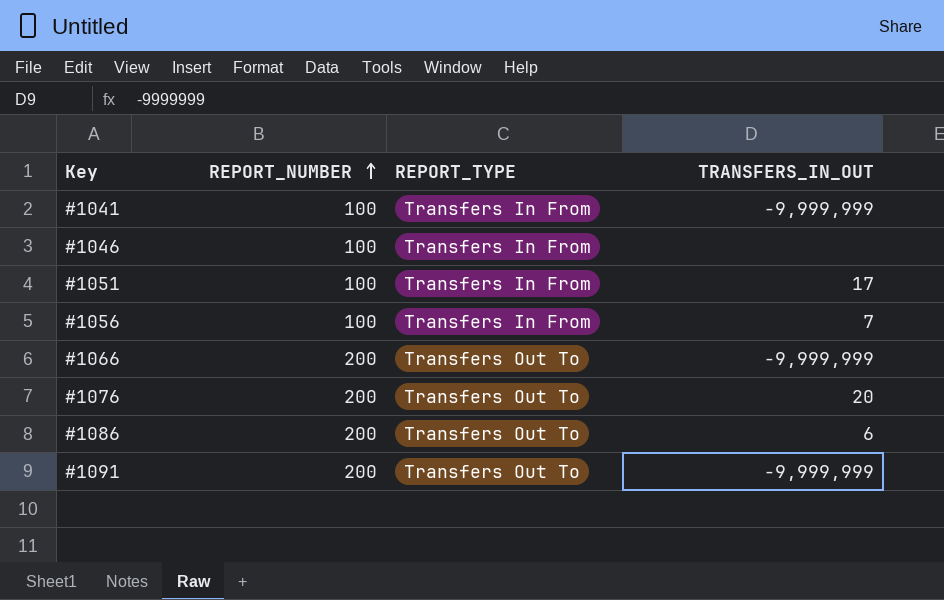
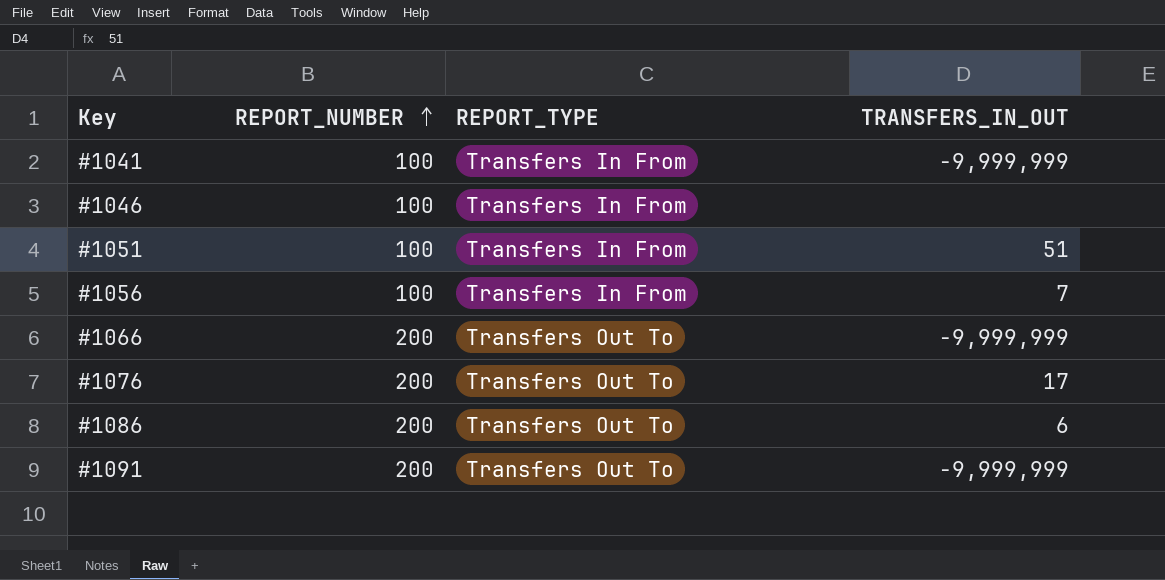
#1051 | TRANSFERS_IN_OUT: 17 -> 51
#1076 | TRANSFERS_IN_OUT: 20 -> 17

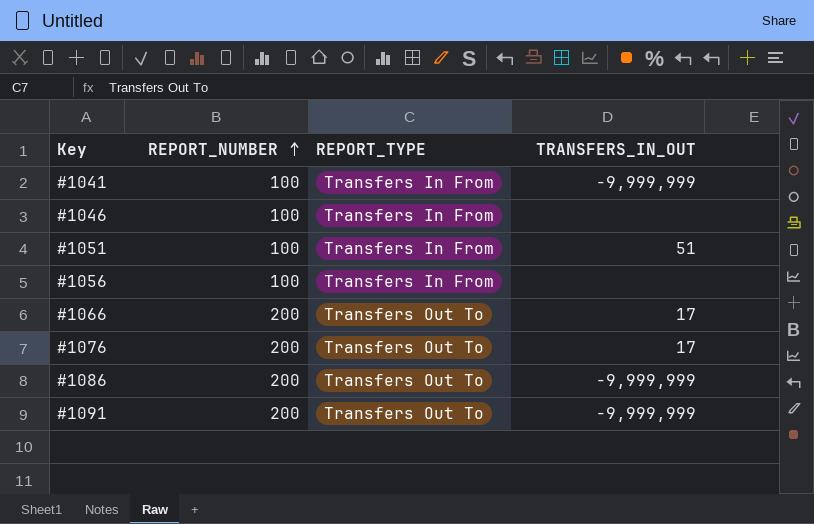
#1056 | TRANSFERS_IN_OUT: 7 -> none
#1066 | TRANSFERS_IN_OUT: -9,999,999 -> 17
#1086 | TRANSFERS_IN_OUT: 6 -> -9,999,999

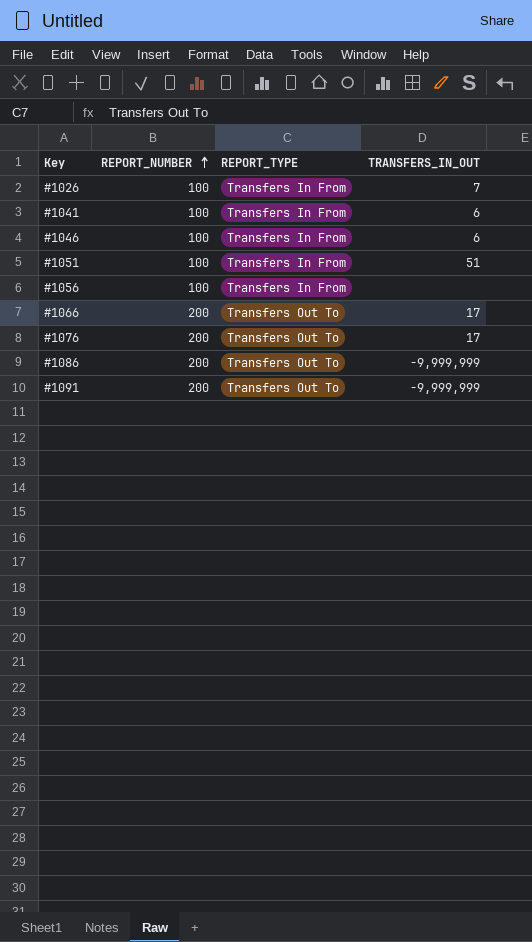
row #1026: none -> 100 | Transfers In From | 7
#1041 | TRANSFERS_IN_OUT: -9,999,999 -> 6
#1046 | TRANSFERS_IN_OUT: none -> 6

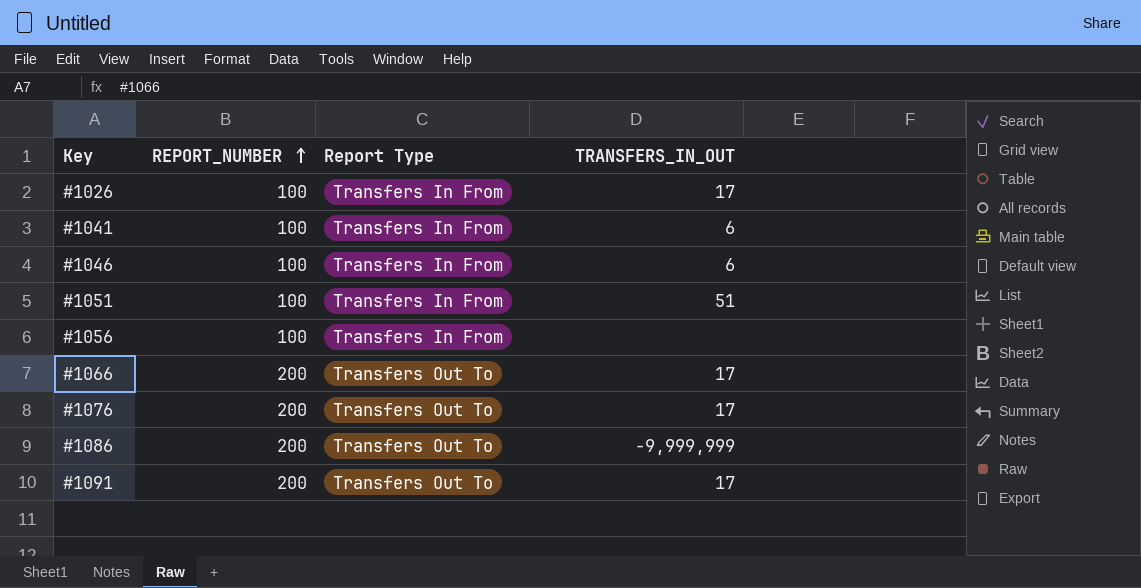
column name: REPORT_TYPE -> Report Type
#1026 | TRANSFERS_IN_OUT: 7 -> 17
#1091 | TRANSFERS_IN_OUT: -9,999,999 -> 17

